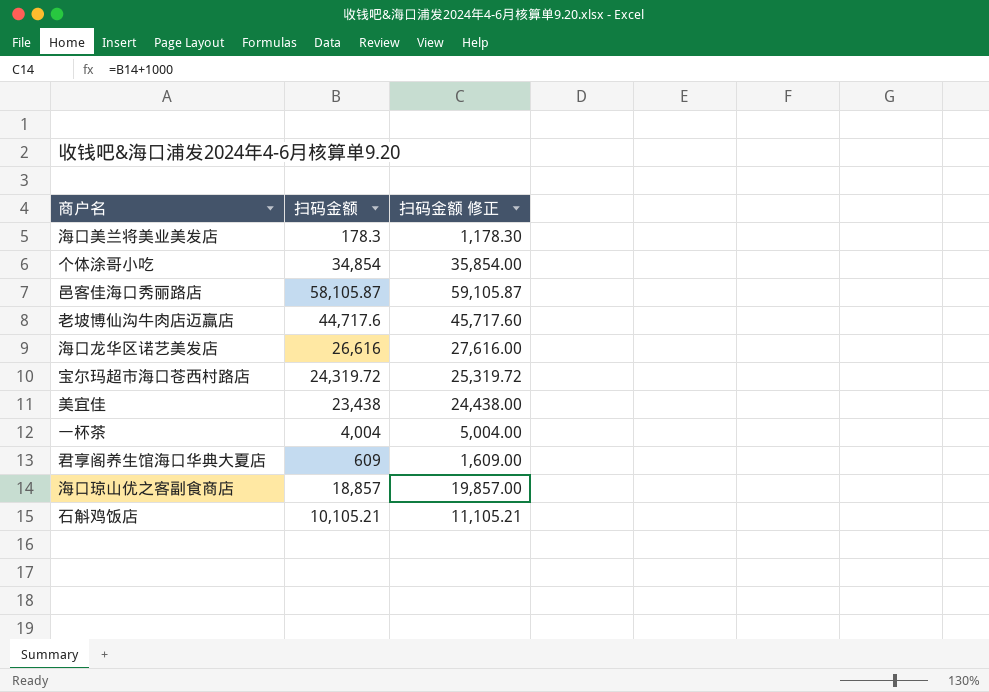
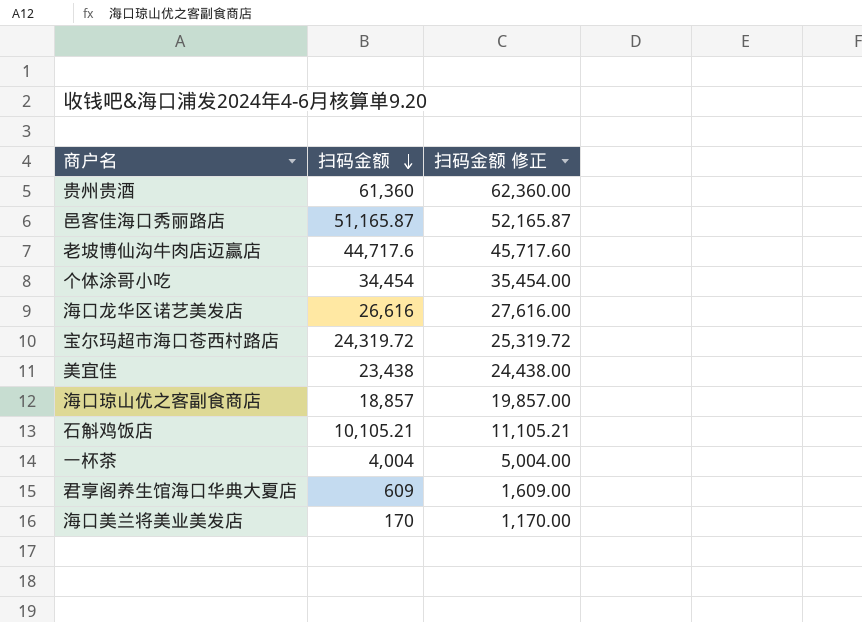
row order: none -> 扫码金额 descending
row 贵州贵酒: none -> 61,360 | 62,360.00
邑客佳海口秀丽路店 | 扫码金额: 58,105.87 -> 51,165.87
邑客佳海口秀丽路店 | 扫码金额 修正: 59,105.87 -> 52,165.87
个体涂哥小吃 | 扫码金额: 34,854 -> 34,454
个体涂哥小吃 | 扫码金额 修正: 35,854.00 -> 35,454.00
海口美兰将美业美发店 | 扫码金额: 178.3 -> 170
海口美兰将美业美发店 | 扫码金额 修正: 1,178.30 -> 1,170.00

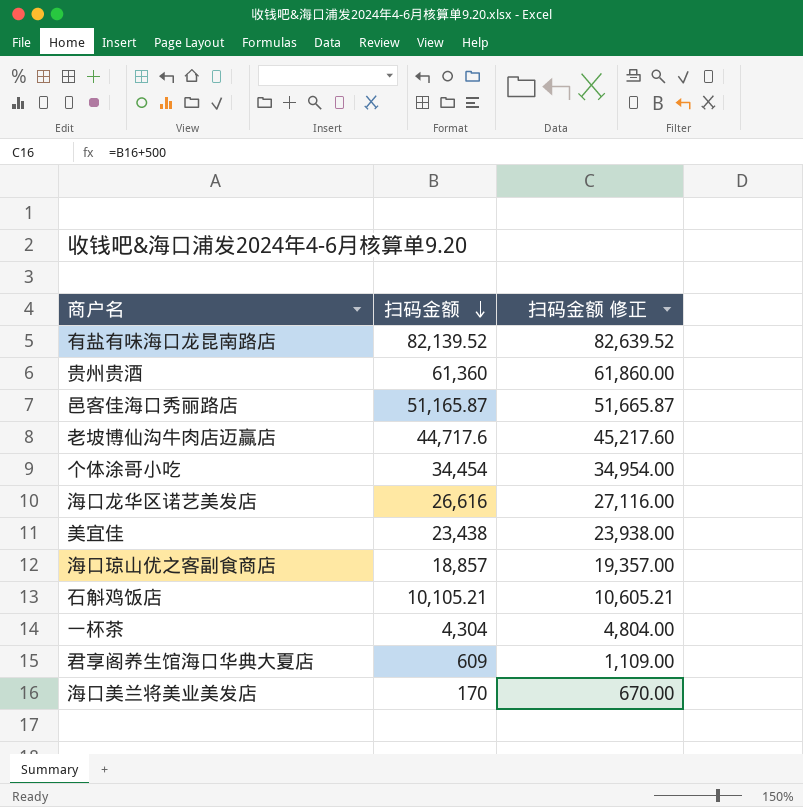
column 扫码金额 修正 | formula: [扫码金额] + 1000 -> [扫码金额] + 500
row 宝尔玛超市海口苍西村路店: 24,319.72 | 25,319.72 -> none
row 有盐有味海口龙昆南路店: none -> 82,139.52 | 82,639.52
一杯茶 | 扫码金额: 4,004 -> 4,304

